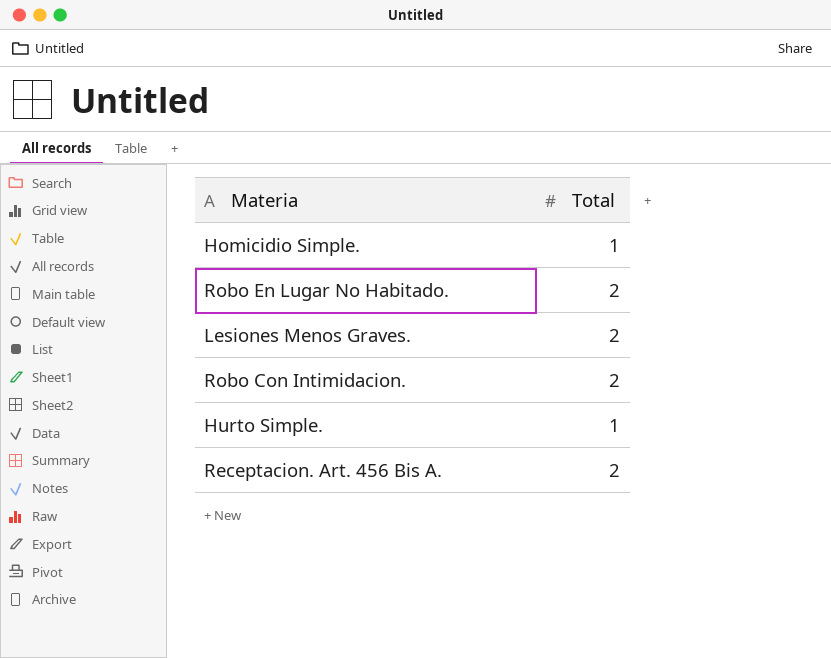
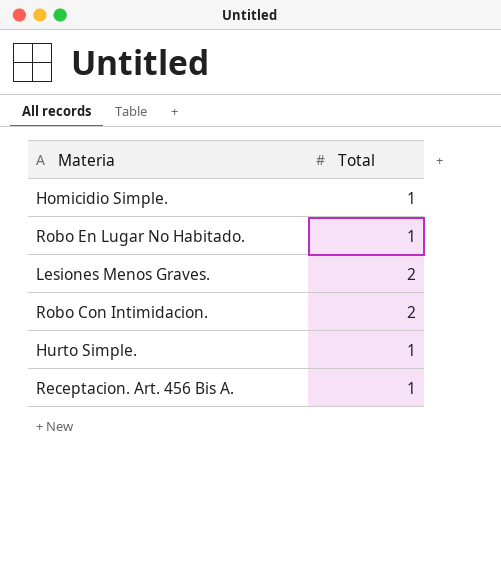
Robo En Lugar No Habitado. | Total: 2 -> 1
Receptacion. Art. 456 Bis A. | Total: 2 -> 1

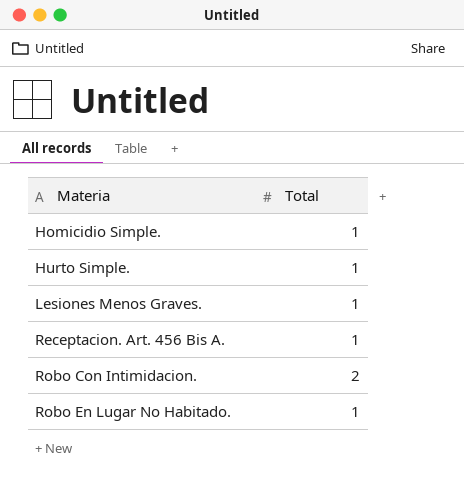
row order: none -> Materia ascending
Lesiones Menos Graves. | Total: 2 -> 1

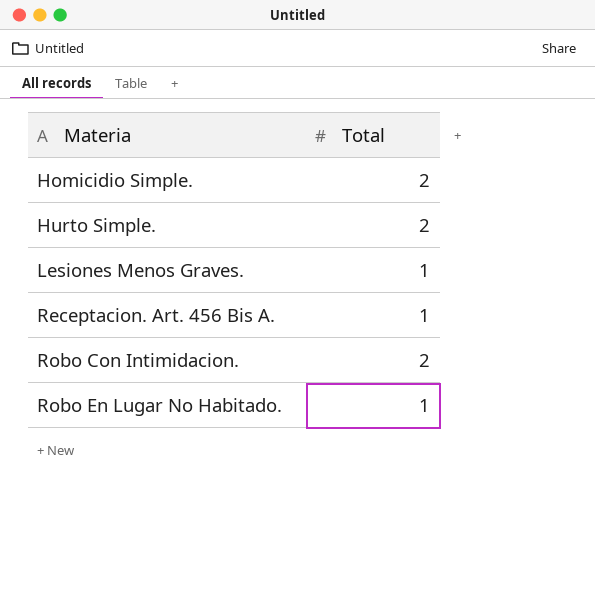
Homicidio Simple. | Total: 1 -> 2
Hurto Simple. | Total: 1 -> 2

